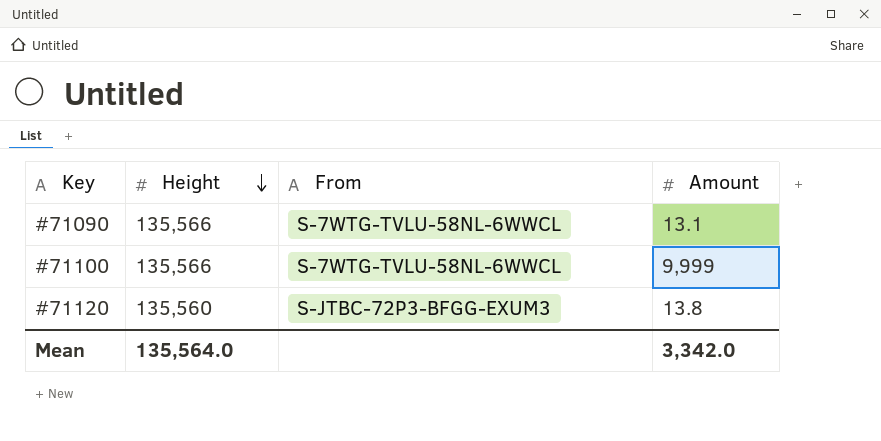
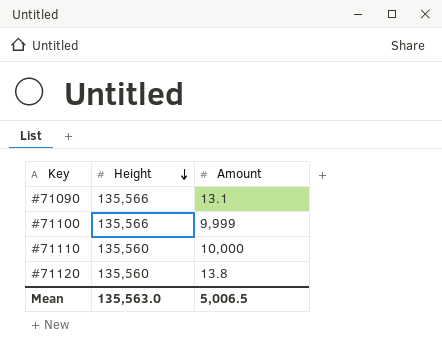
column From | position: 3 -> none
row #71110: none -> 135,560 | 10,000
Mean | Height: 135,564.0 -> 135,563.0
Mean | Amount: 3,342.0 -> 5,006.5

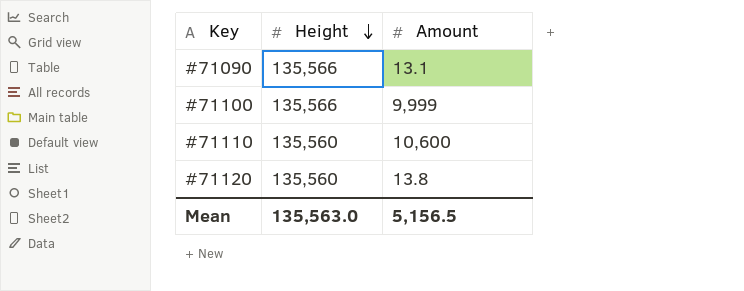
#71110 | Amount: 10,000 -> 10,600
Mean | Amount: 5,006.5 -> 5,156.5

